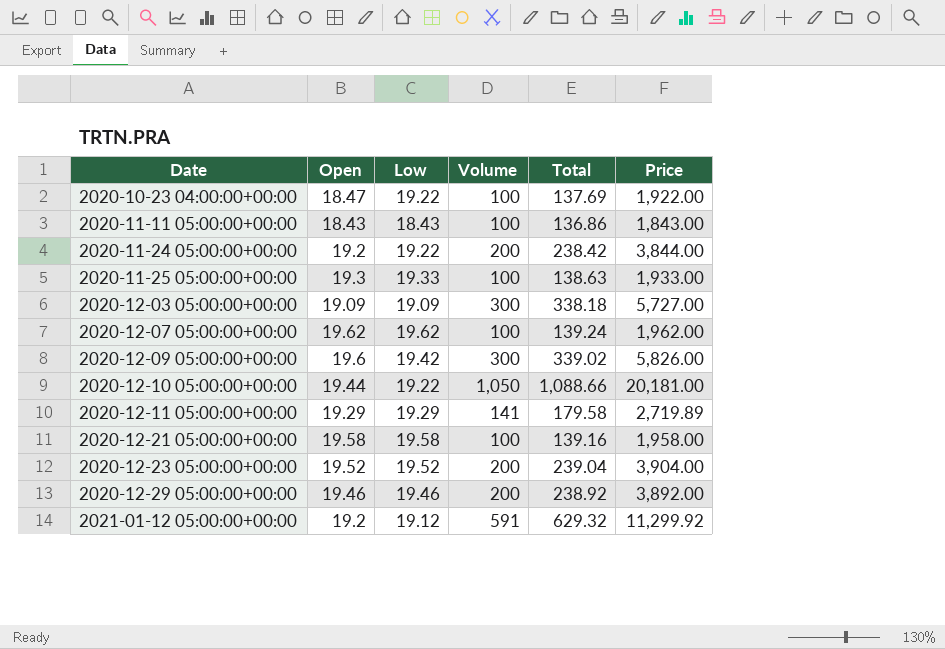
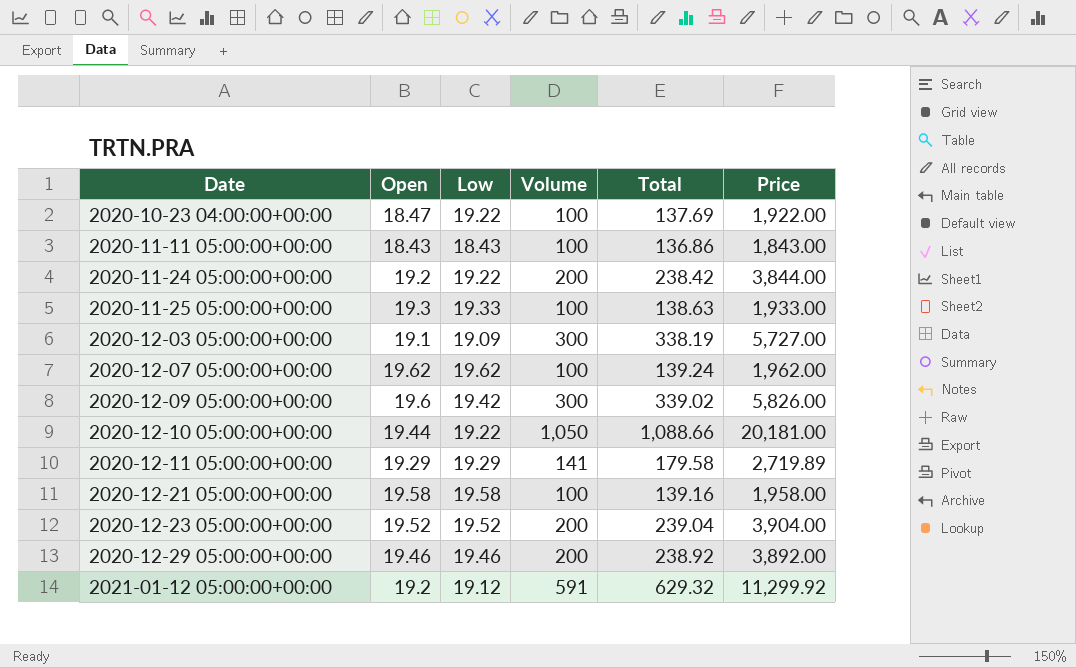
2020-12-03 05:00:00+00:00 | Open: 19.09 -> 19.1
2020-12-03 05:00:00+00:00 | Total: 338.18 -> 338.19

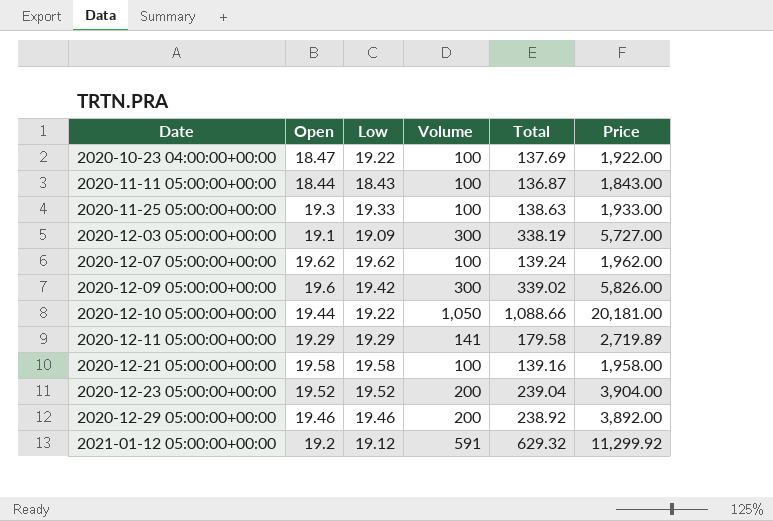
row 2020-11-24 05:00:00+00:00: 19.2 | 19.22 | 200 | 238.42 | 3,844.00 -> none
2020-11-11 05:00:00+00:00 | Open: 18.43 -> 18.44
2020-11-11 05:00:00+00:00 | Total: 136.86 -> 136.87

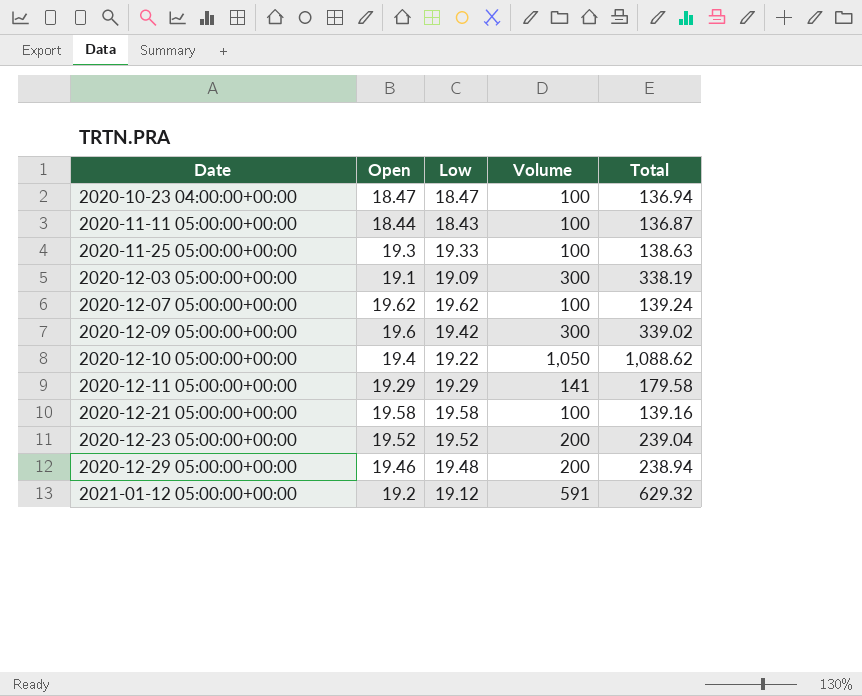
column Price | formula: [Low] * [Volume] -> none
2020-10-23 04:00:00+00:00 | Low: 19.22 -> 18.47
2020-10-23 04:00:00+00:00 | Total: 137.69 -> 136.94
2020-12-10 05:00:00+00:00 | Open: 19.44 -> 19.4
2020-12-10 05:00:00+00:00 | Total: 1,088.66 -> 1,088.62
2020-12-29 05:00:00+00:00 | Low: 19.46 -> 19.48
2020-12-29 05:00:00+00:00 | Total: 238.92 -> 238.94

